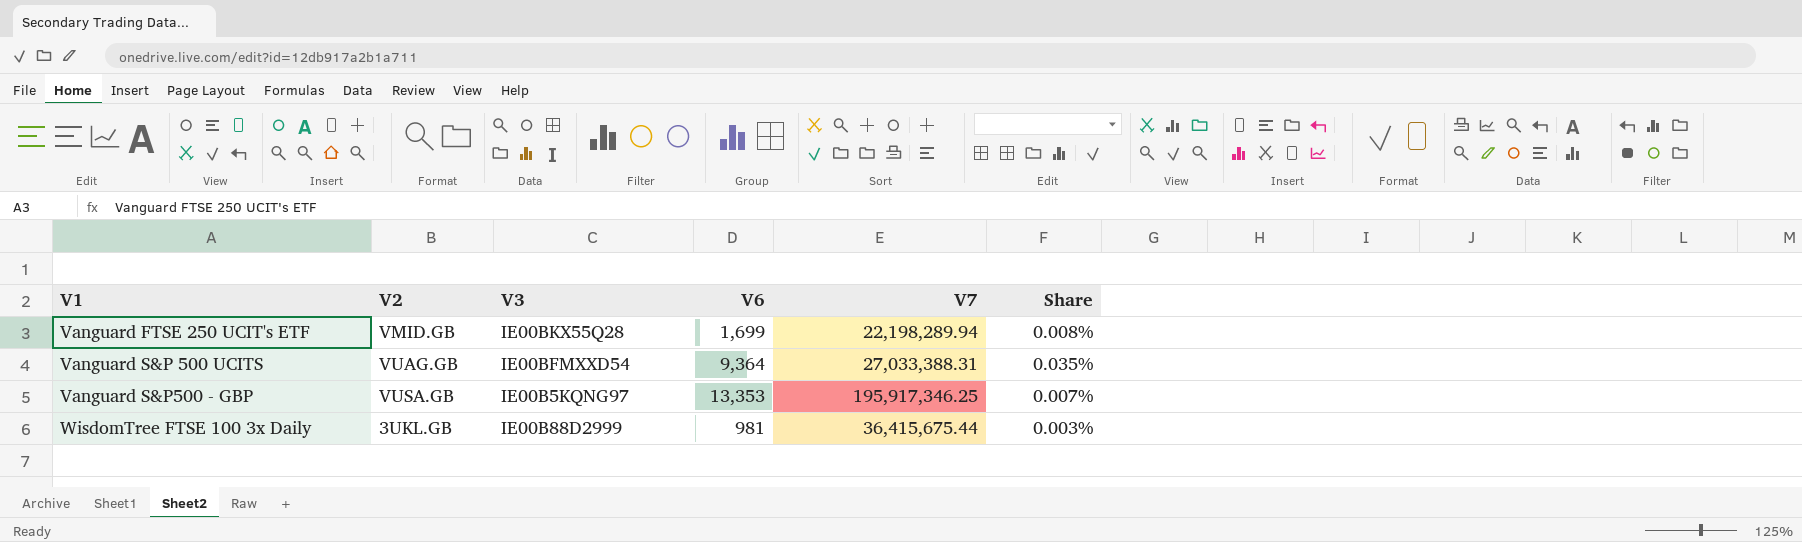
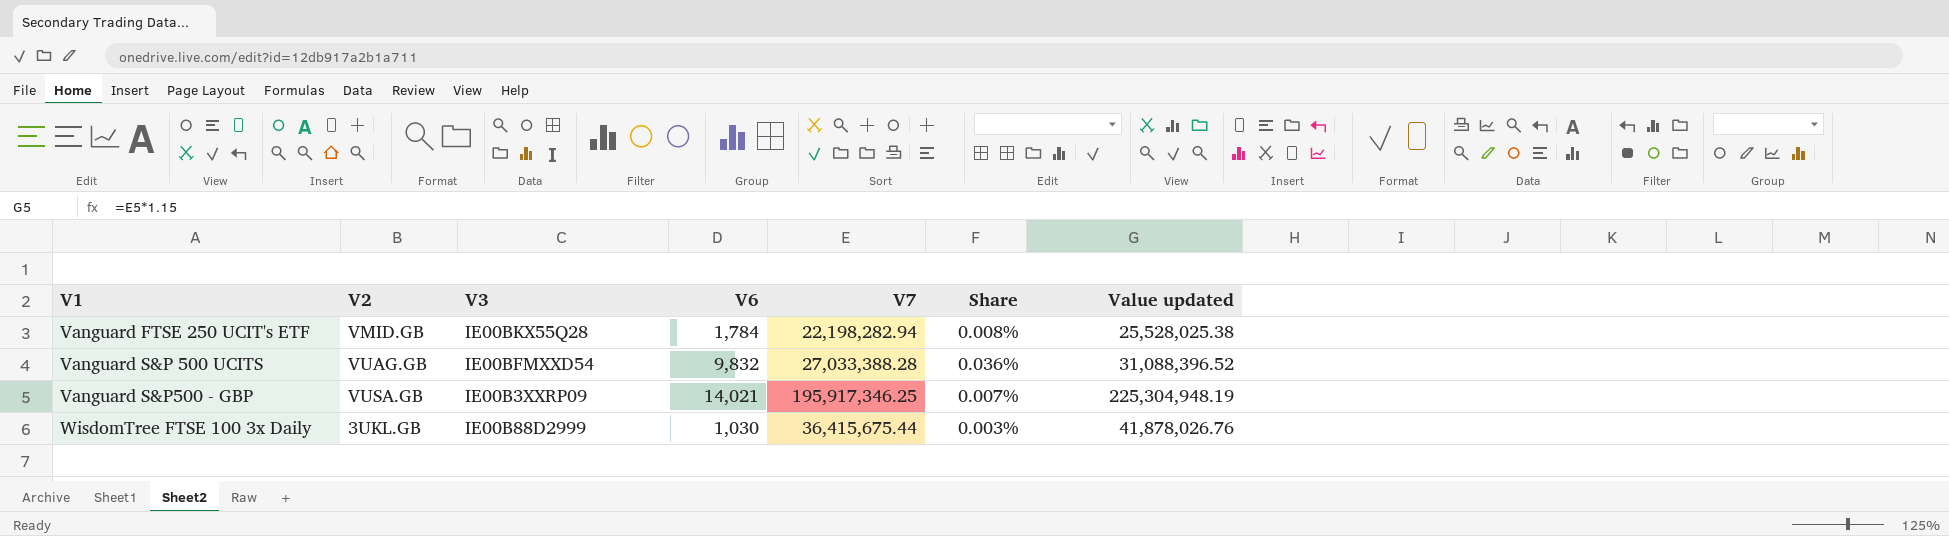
column Value updated | formula: none -> [V7] * 1.15
Vanguard FTSE 250 UCIT's ETF | V6: 1,699 -> 1,784
Vanguard FTSE 250 UCIT's ETF | V7: 22,198,289.94 -> 22,198,282.94
Vanguard S&P 500 UCITS | V6: 9,364 -> 9,832
Vanguard S&P 500 UCITS | V7: 27,033,388.31 -> 27,033,388.28
Vanguard S&P 500 UCITS | Share: 0.035% -> 0.036%
Vanguard S&P500 - GBP | V3: IE00B5KQNG97 -> IE00B3XXRP09
Vanguard S&P500 - GBP | V6: 13,353 -> 14,021
WisdomTree FTSE 100 3x Daily | V6: 981 -> 1,030

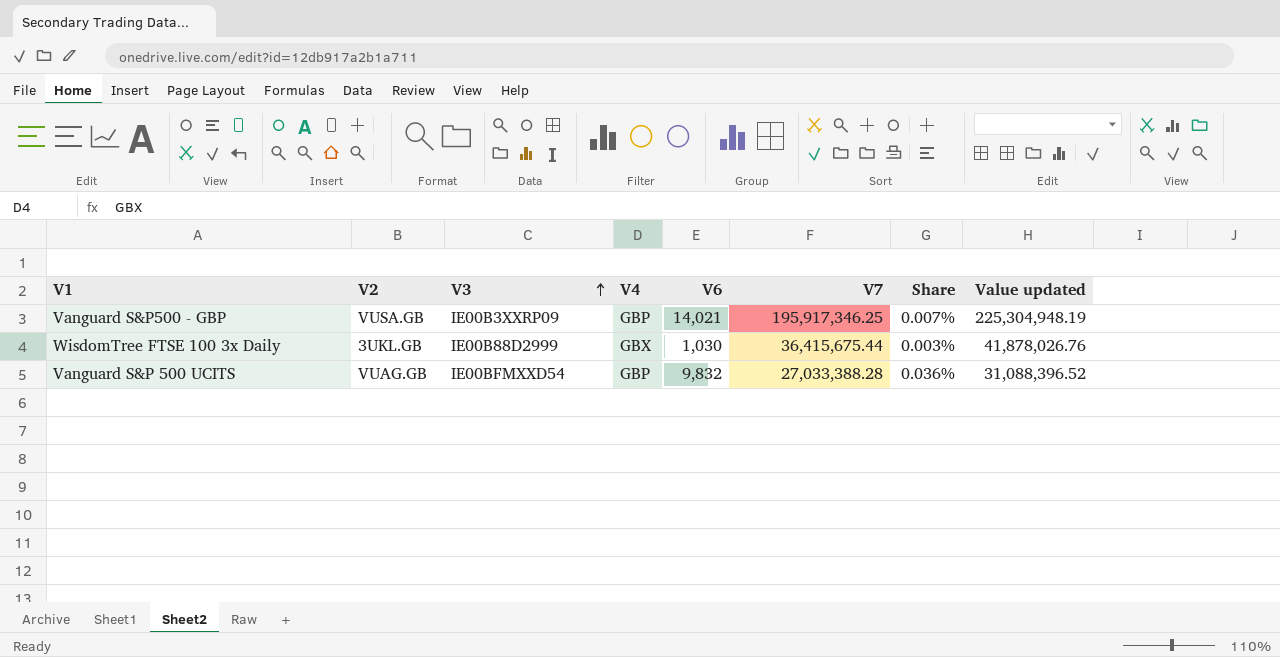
row order: none -> V3 ascending
column V4 | position: none -> 4
row Vanguard FTSE 250 UCIT's ETF: VMID.GB | IE00BKX55Q28 | 1,784 | 22,198,282.94 | 0.008% | 25,528,025.38 -> none

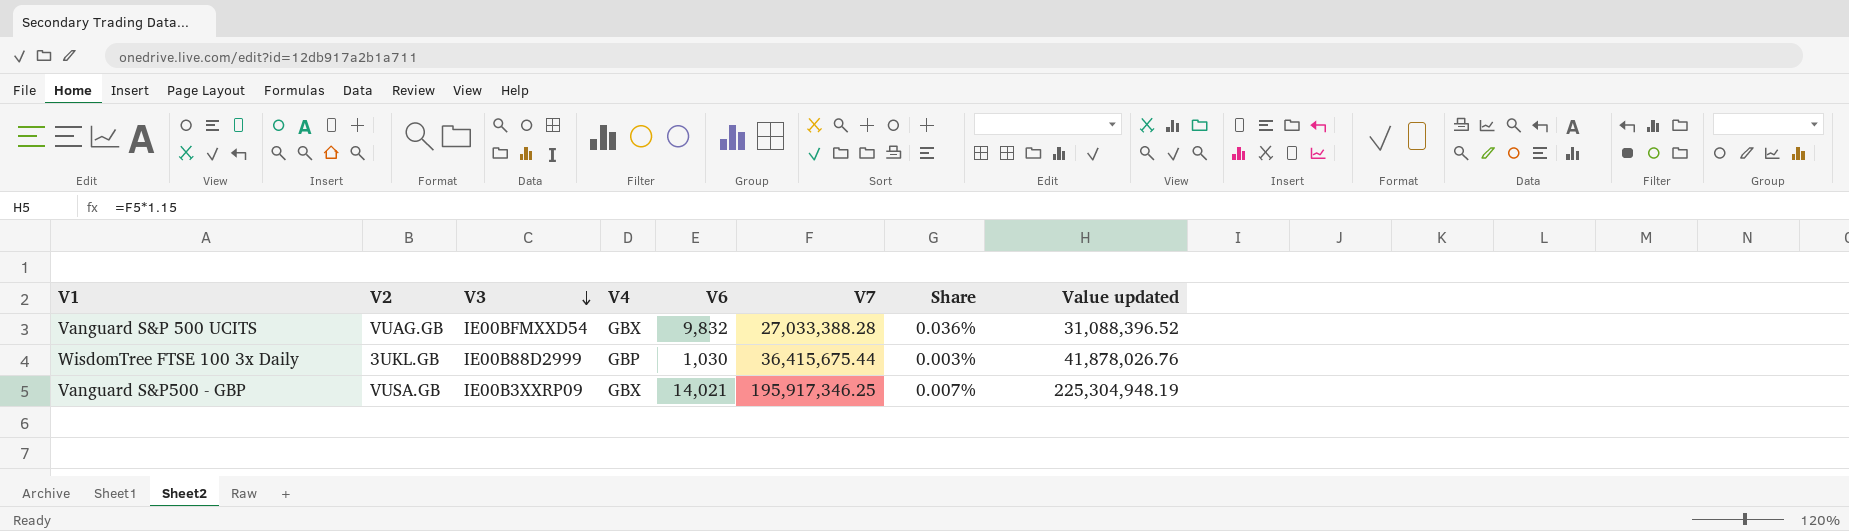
row order: V3 ascending -> V3 descending
Vanguard S&P 500 UCITS | V4: GBP -> GBX
WisdomTree FTSE 100 3x Daily | V4: GBX -> GBP
Vanguard S&P500 - GBP | V4: GBP -> GBX

